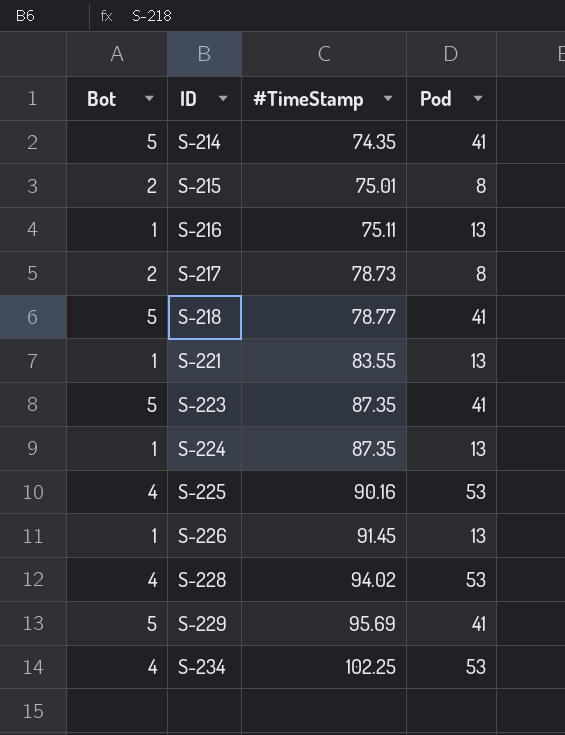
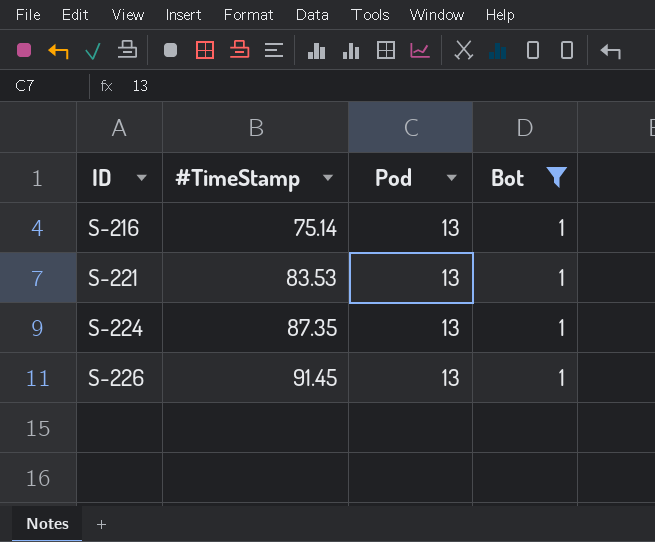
filter: none -> Bot = 1
column Bot | position: 1 -> 4
S-216 | #TimeStamp: 75.11 -> 75.14
S-221 | #TimeStamp: 83.55 -> 83.53

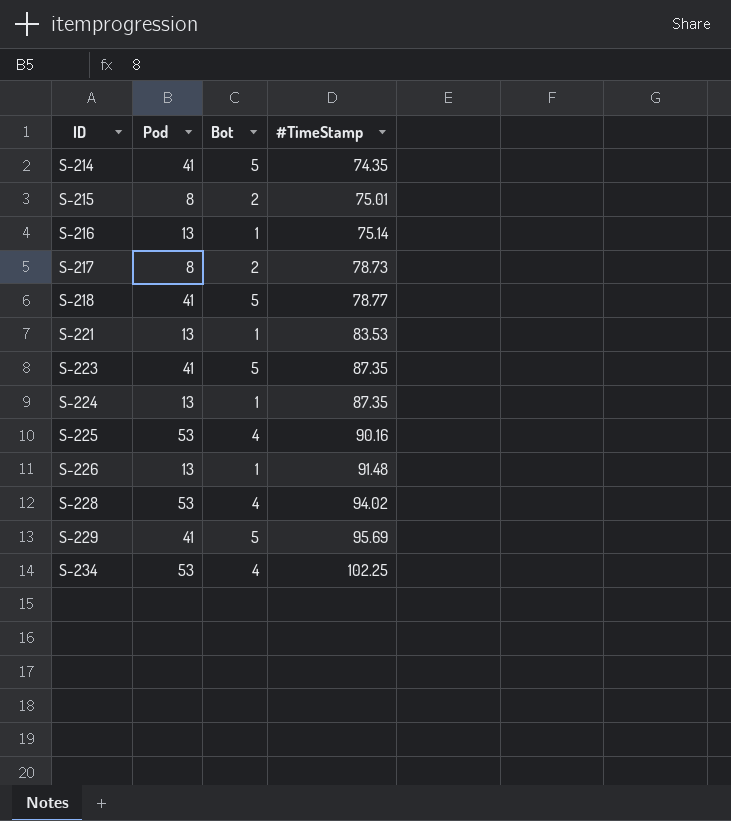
filter: Bot = 1 -> none
column #TimeStamp | position: 2 -> 4
S-226 | #TimeStamp: 91.45 -> 91.48

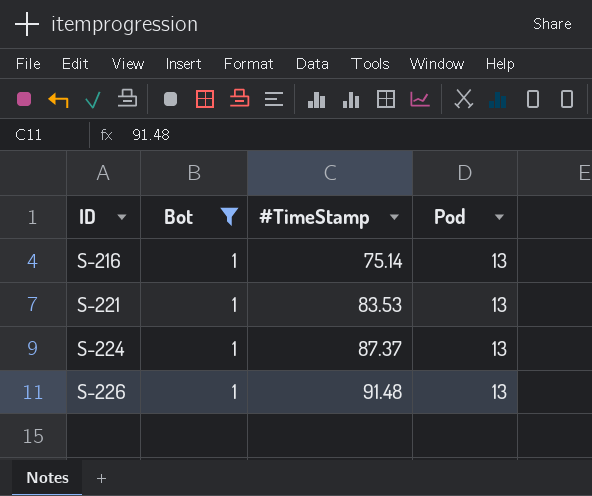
filter: none -> Bot = 1
column Pod | position: 2 -> 4
S-224 | #TimeStamp: 87.35 -> 87.37

